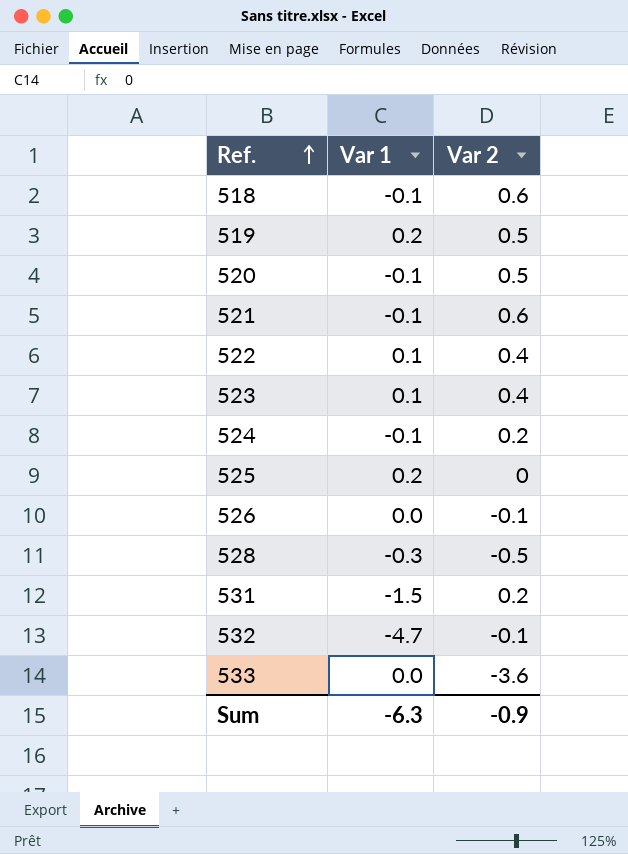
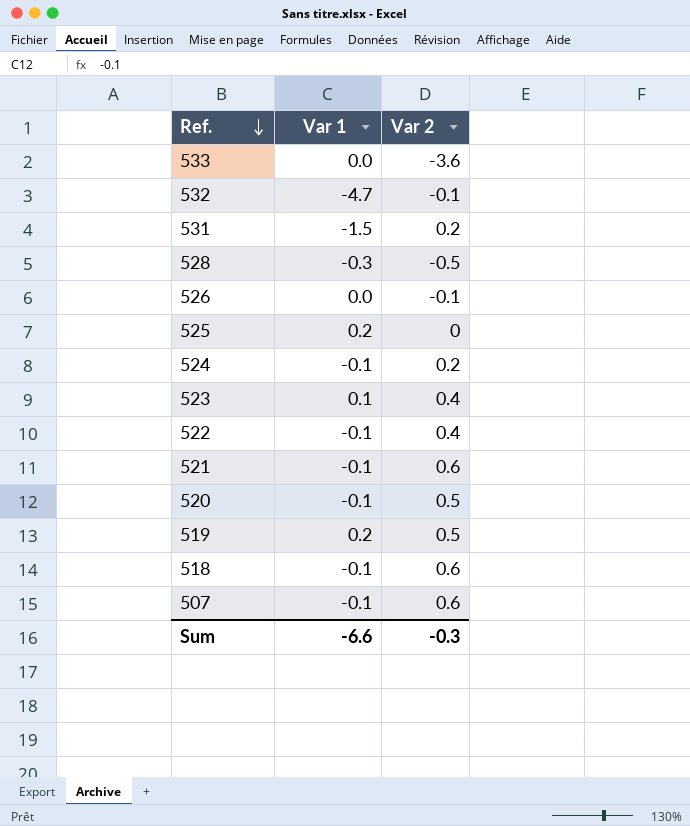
row order: Ref. ascending -> Ref. descending
522 | Var 1: 0.1 -> -0.1
row 507: none -> -0.1 | 0.6
Sum | Var 1: -6.3 -> -6.6
Sum | Var 2: -0.9 -> -0.3

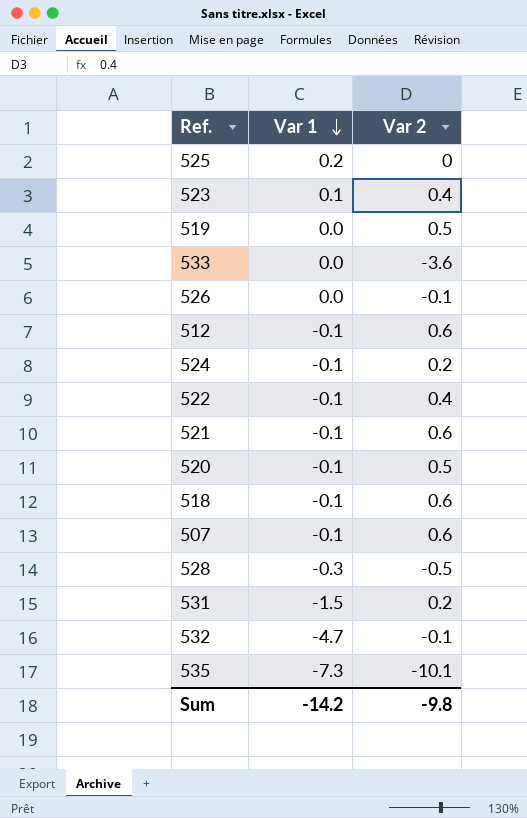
row order: Ref. descending -> Var 1 descending
519 | Var 1: 0.2 -> 0.0
row 512: none -> -0.1 | 0.6
row 535: none -> -7.3 | -10.1
Sum | Var 1: -6.6 -> -14.2
Sum | Var 2: -0.3 -> -9.8

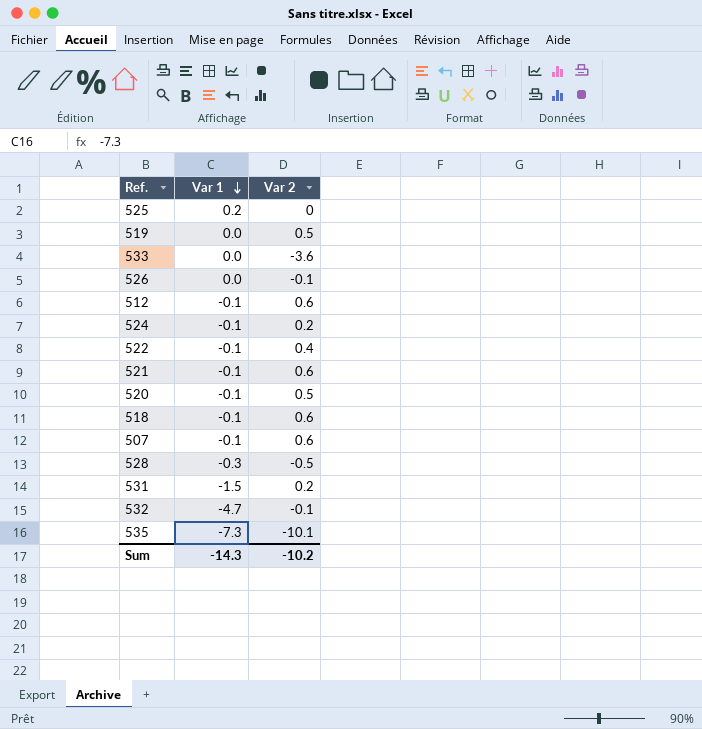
row 523: 0.1 | 0.4 -> none
Sum | Var 1: -14.2 -> -14.3
Sum | Var 2: -9.8 -> -10.2

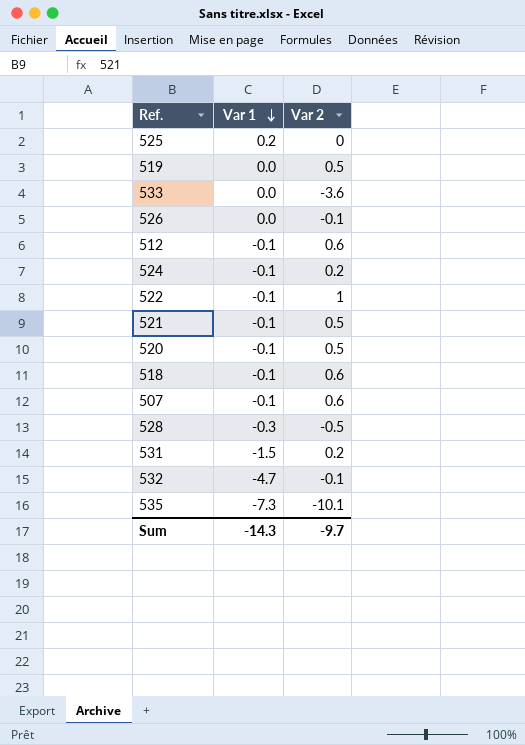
522 | Var 2: 0.4 -> 1
521 | Var 2: 0.6 -> 0.5
Sum | Var 2: -10.2 -> -9.7

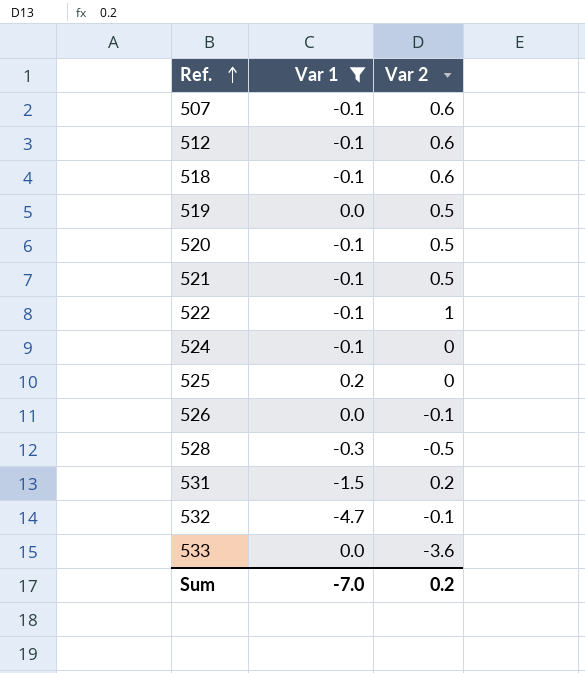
filter: none -> Var 1 != -7.3
row order: Var 1 descending -> Ref. ascending
524 | Var 2: 0.2 -> 0
Sum | Var 1: -14.3 -> -7.0
Sum | Var 2: -9.7 -> 0.2

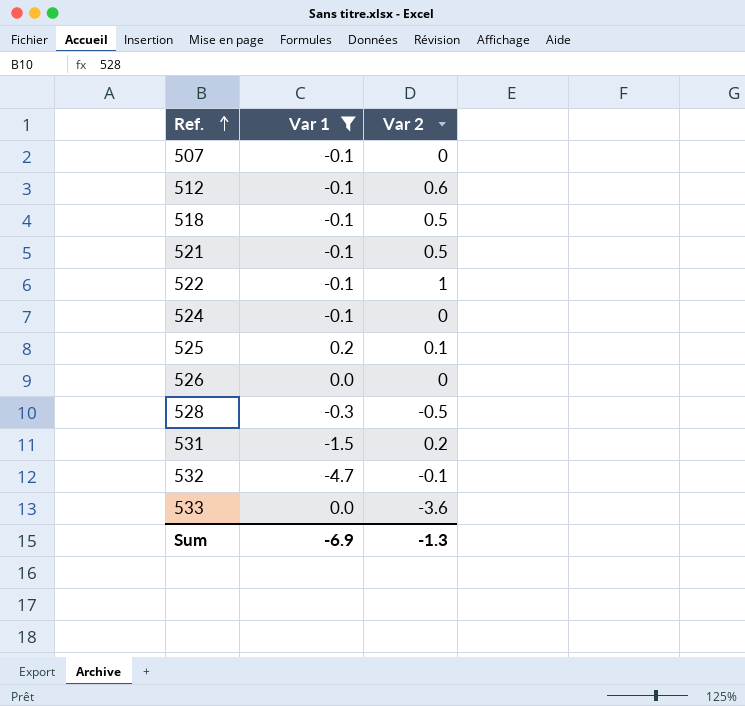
row 519: 0.0 | 0.5 -> none
row 520: -0.1 | 0.5 -> none
507 | Var 2: 0.6 -> 0
518 | Var 2: 0.6 -> 0.5
525 | Var 2: 0 -> 0.1
526 | Var 2: -0.1 -> 0
Sum | Var 1: -7.0 -> -6.9
Sum | Var 2: 0.2 -> -1.3

